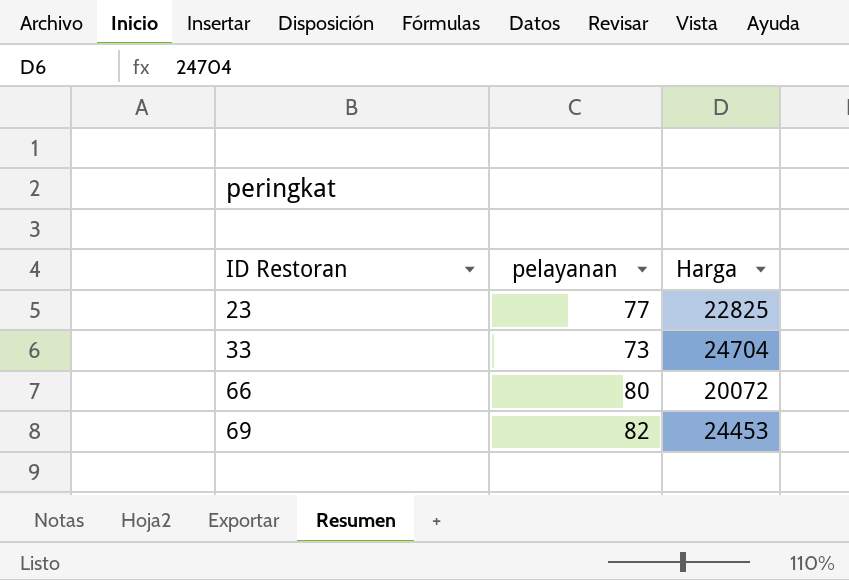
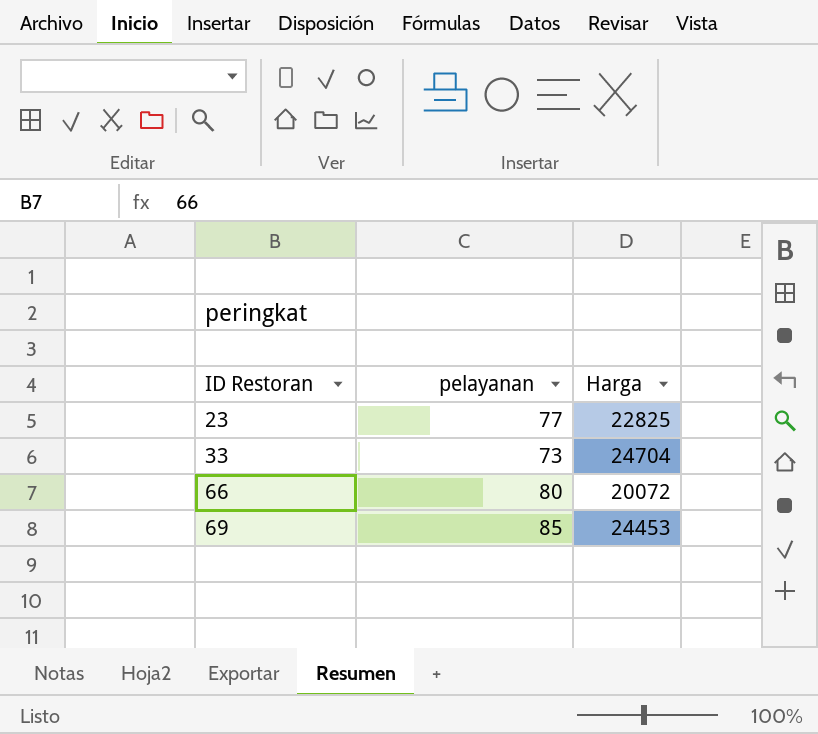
69 | pelayanan: 82 -> 85

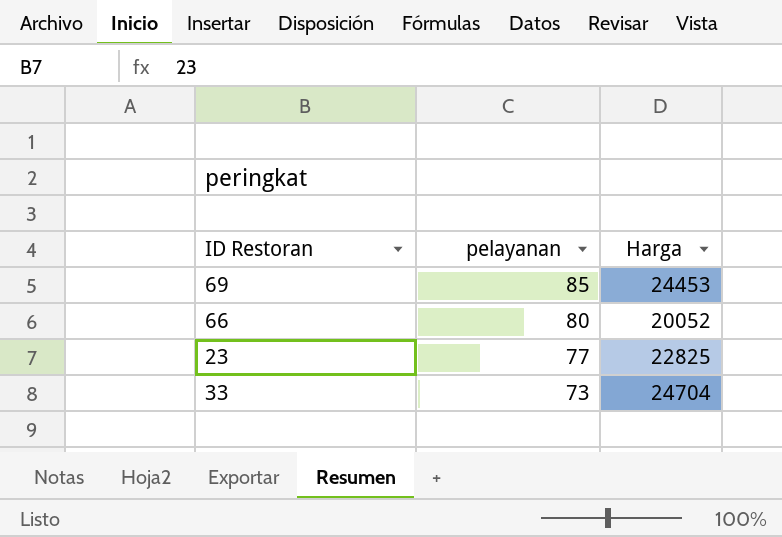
row order: ID Restoran ascending -> pelayanan descending
66 | Harga: 20072 -> 20052

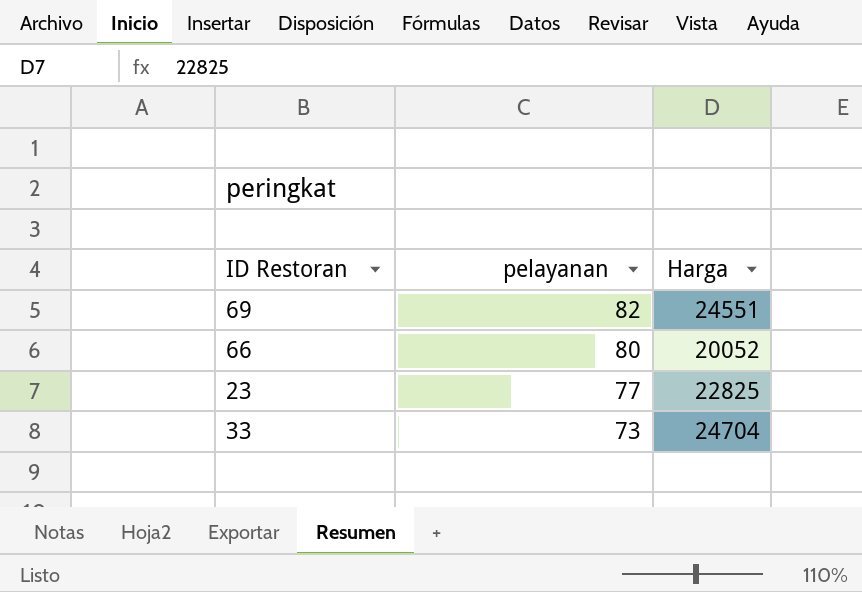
69 | pelayanan: 85 -> 82
69 | Harga: 24453 -> 24551

